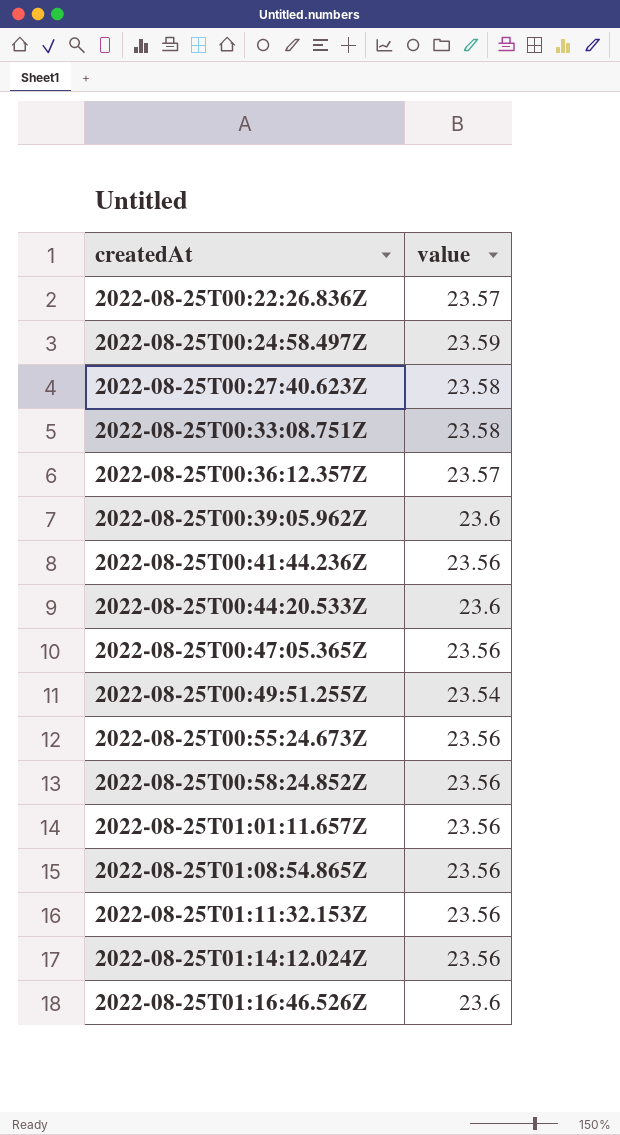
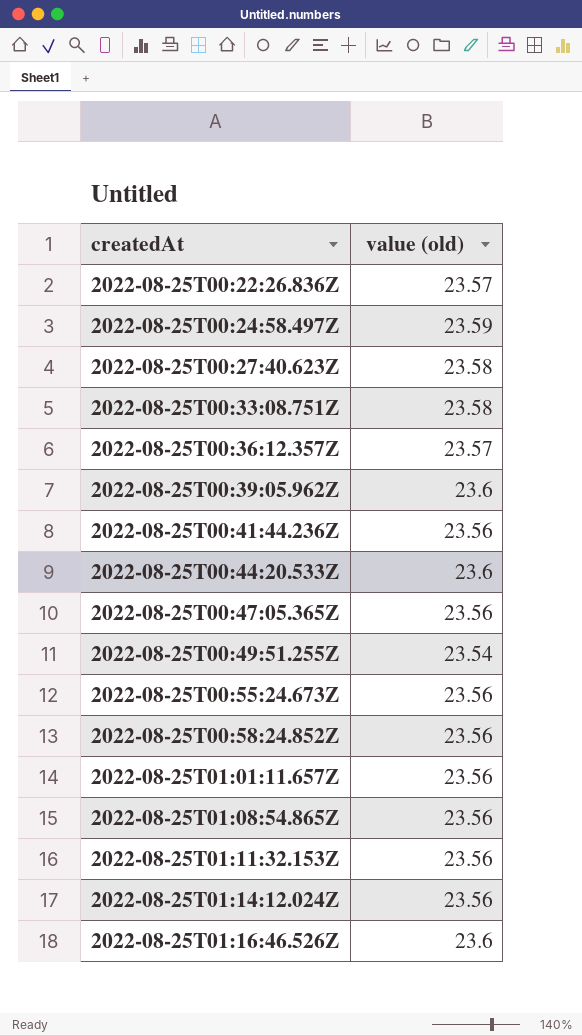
column name: value -> value (old)

